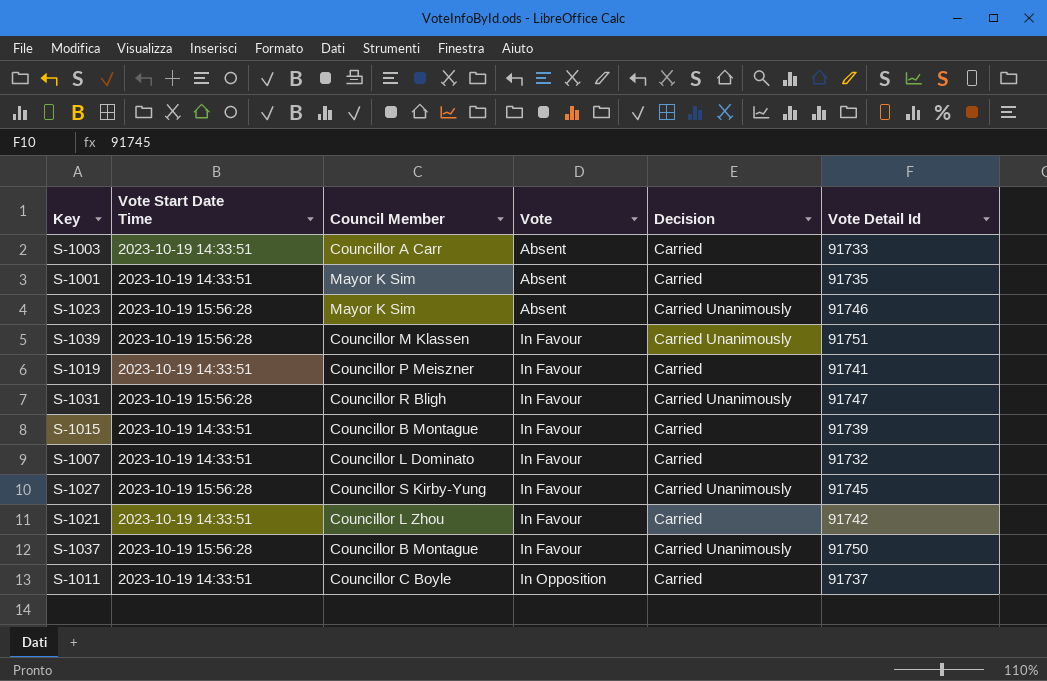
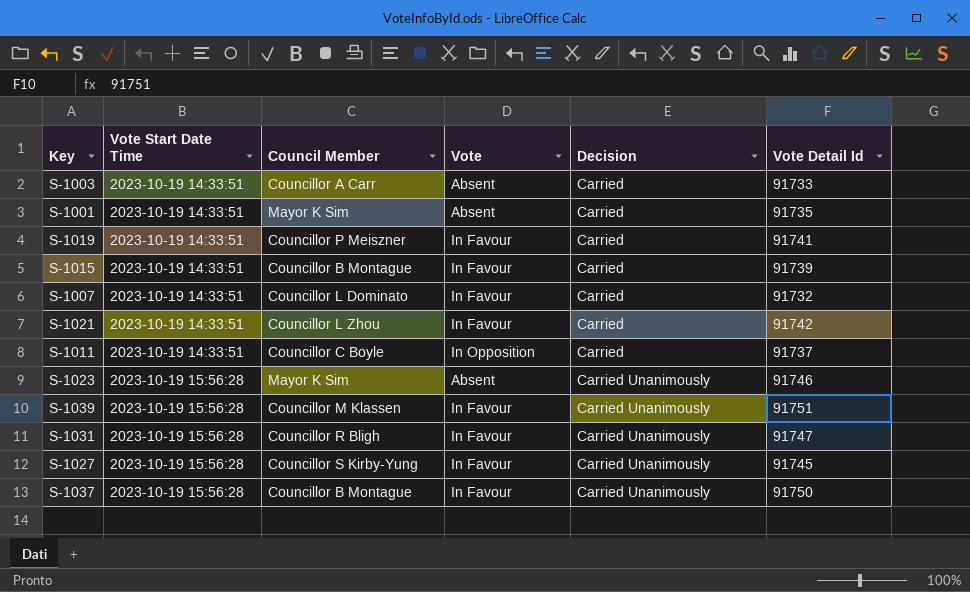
row order: Vote ascending -> Vote Start Date Time ascending

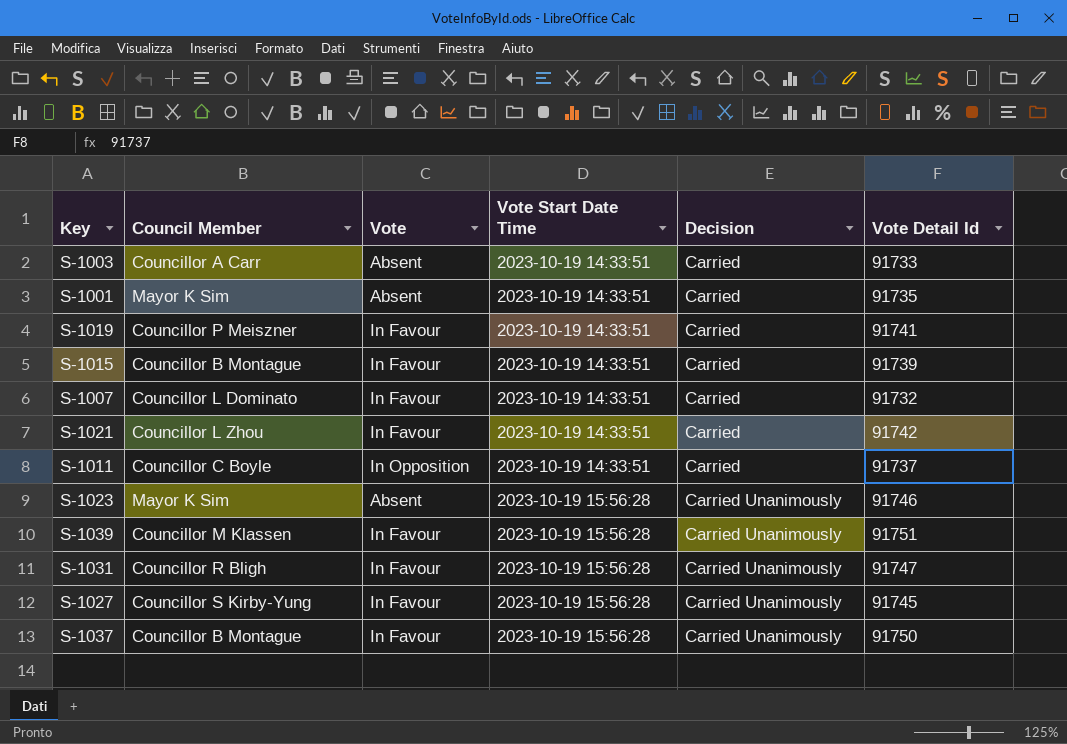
column Vote Start Date Time | position: 2 -> 4

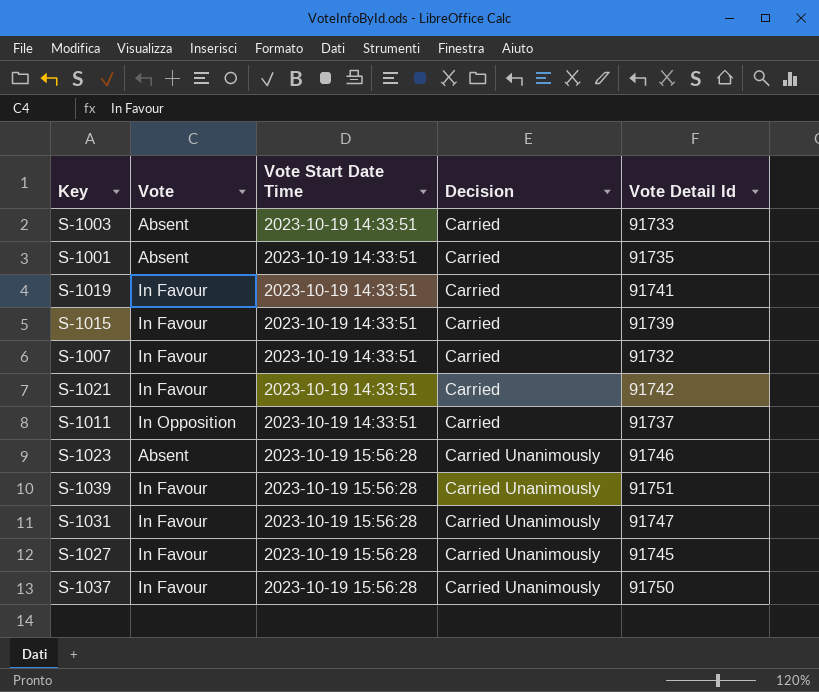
column Council Member | position: 2 -> none

